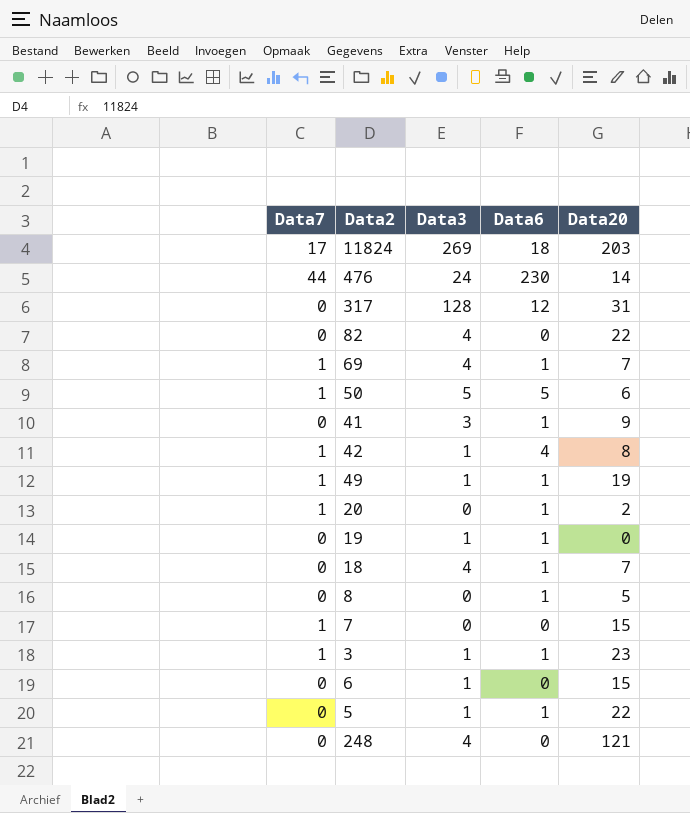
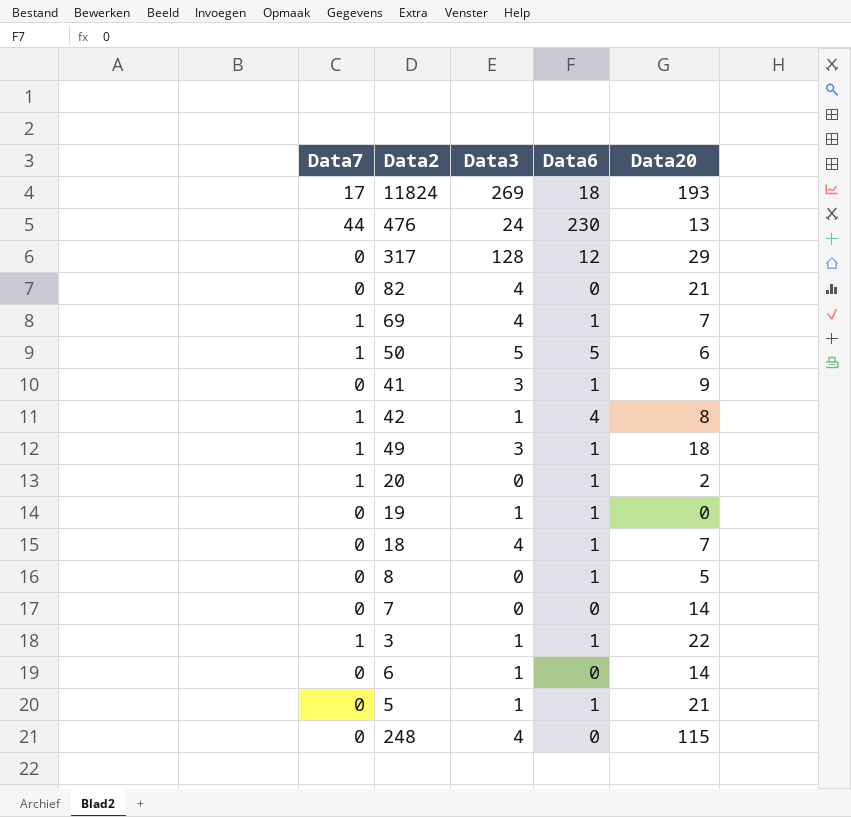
11824 | Data20: 203 -> 193
476 | Data20: 14 -> 13
317 | Data20: 31 -> 29
82 | Data20: 22 -> 21
49 | Data3: 1 -> 3
49 | Data20: 19 -> 18
7 | Data7: 1 -> 0
7 | Data20: 15 -> 14
3 | Data20: 23 -> 22
6 | Data20: 15 -> 14
5 | Data20: 22 -> 21
248 | Data20: 121 -> 115

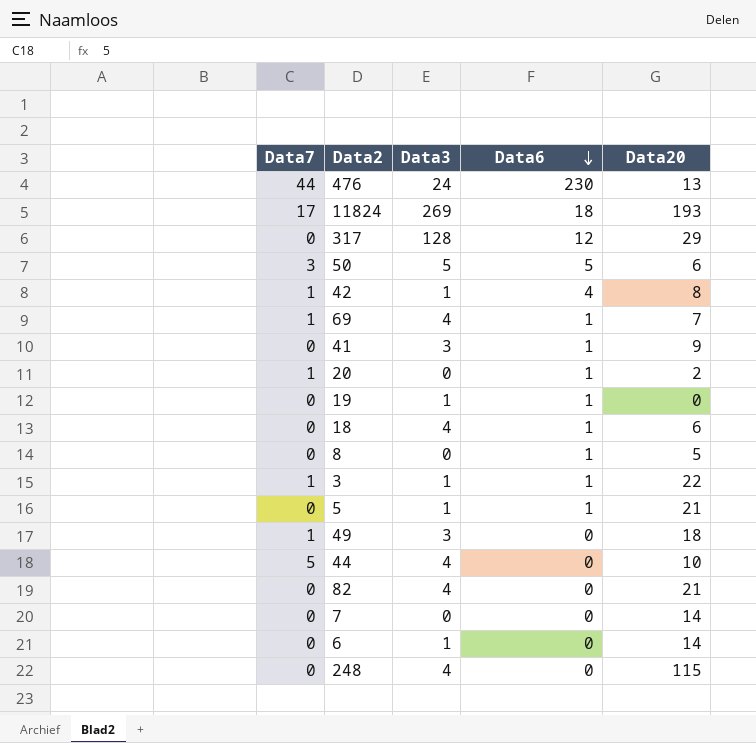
row order: none -> Data6 descending
50 | Data7: 1 -> 3
18 | Data20: 7 -> 6
49 | Data6: 1 -> 0
row 44: none -> 5 | 4 | 0 | 10

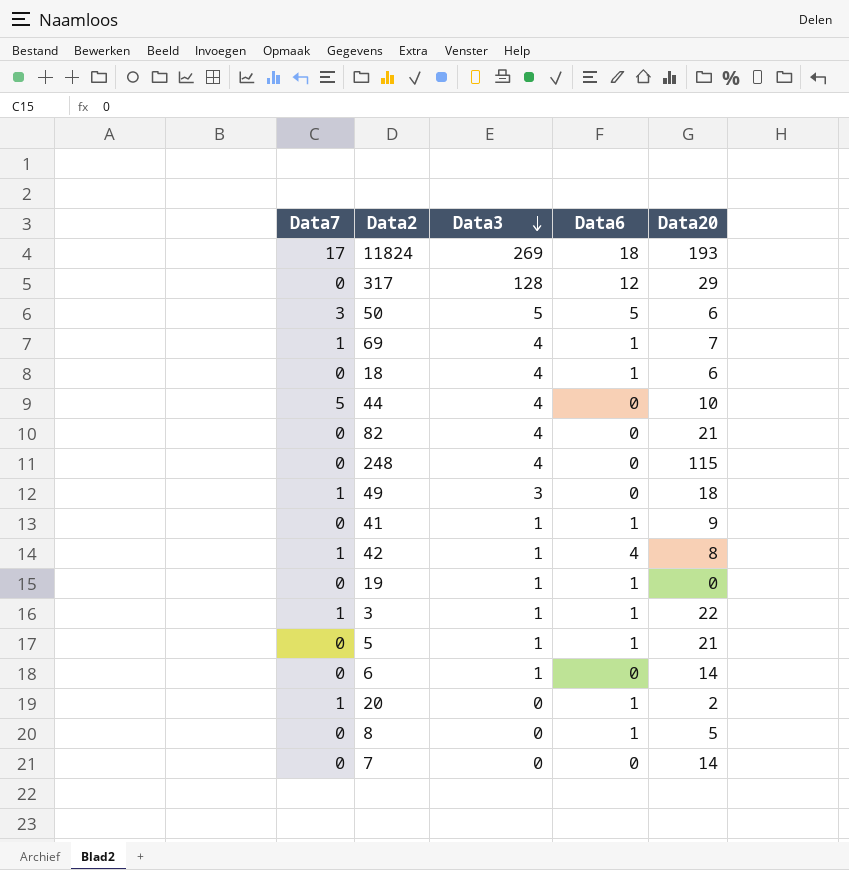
row order: Data6 descending -> Data3 descending
row 476: 44 | 24 | 230 | 13 -> none
41 | Data3: 3 -> 1

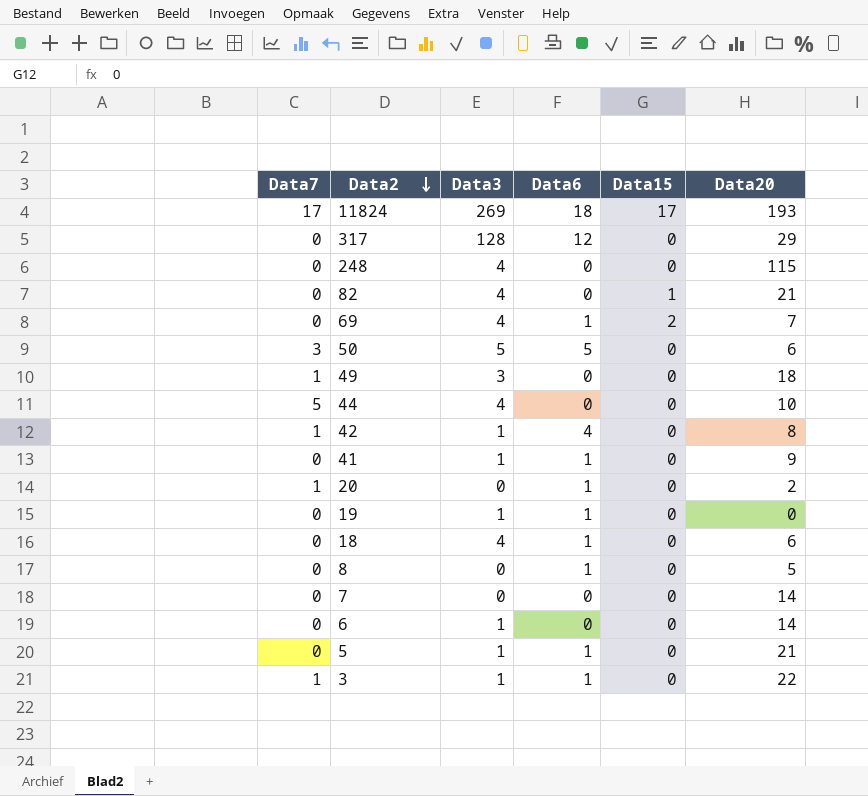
row order: Data3 descending -> Data2 descending
column Data15 | position: none -> 5
69 | Data7: 1 -> 0

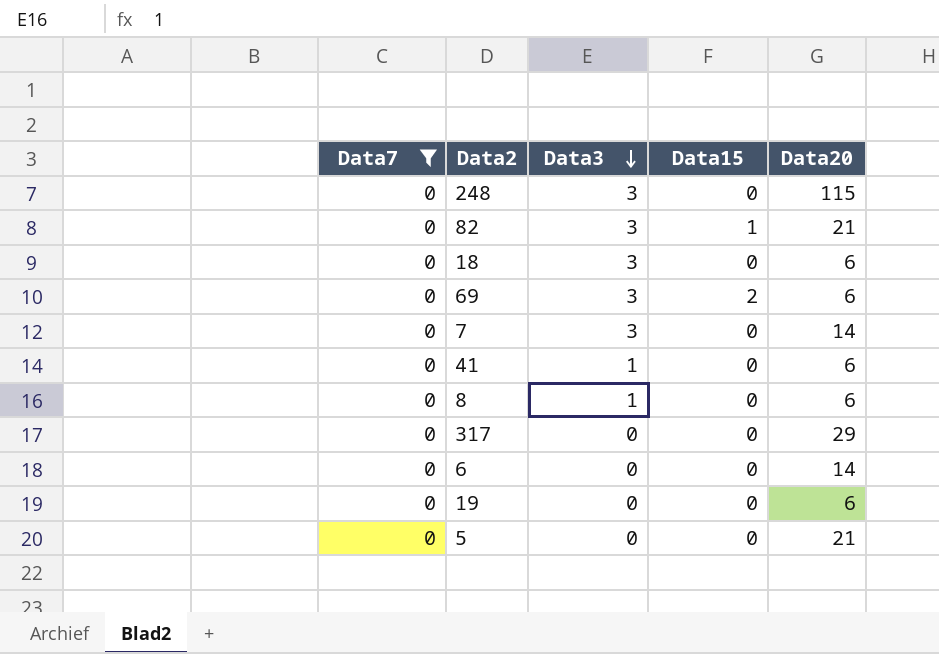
filter: none -> Data7 = 0
row order: Data2 descending -> Data3 descending
column Data6 | position: 4 -> none
248 | Data3: 4 -> 3
82 | Data3: 4 -> 3
18 | Data3: 4 -> 3
69 | Data3: 4 -> 3
69 | Data20: 7 -> 6
7 | Data3: 0 -> 3
41 | Data20: 9 -> 6
8 | Data3: 0 -> 1
8 | Data20: 5 -> 6
317 | Data3: 128 -> 0
6 | Data3: 1 -> 0
19 | Data3: 1 -> 0
19 | Data20: 0 -> 6
5 | Data3: 1 -> 0

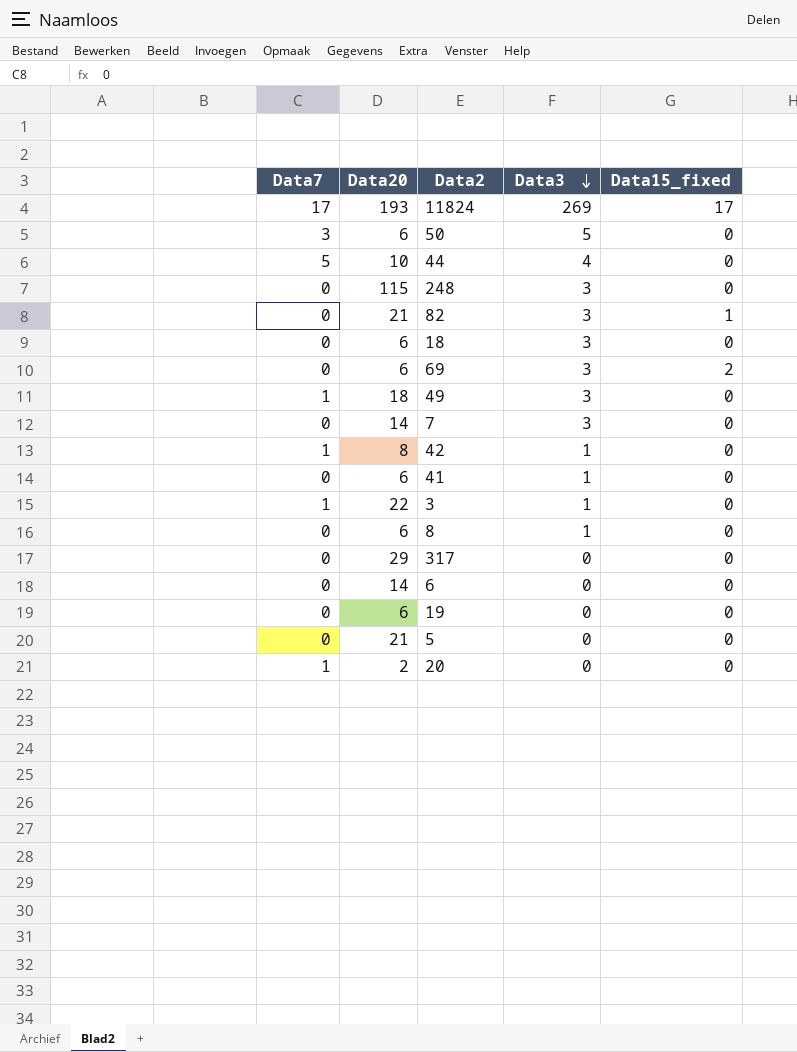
filter: Data7 = 0 -> none
column Data20 | position: 5 -> 2
column name: Data15 -> Data15_fixed

